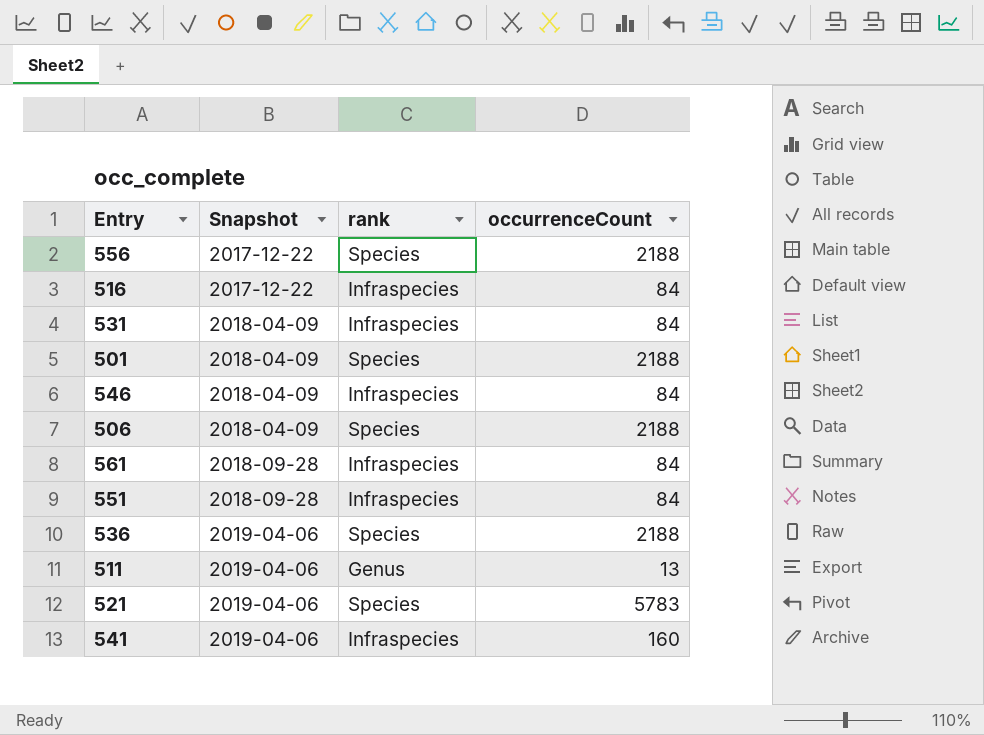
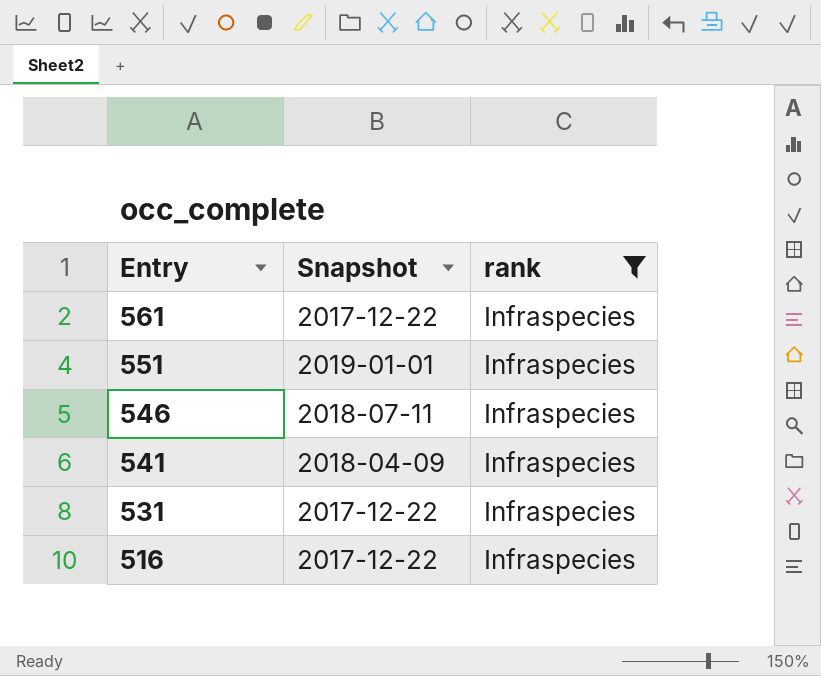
filter: none -> rank = Infraspecies
row order: Snapshot ascending -> Entry descending
column occurrenceCount | position: 4 -> none
561 | Snapshot: 2018-09-28 -> 2017-12-22
551 | Snapshot: 2018-09-28 -> 2019-01-01
546 | Snapshot: 2018-04-09 -> 2018-07-11
541 | Snapshot: 2019-04-06 -> 2018-04-09
531 | Snapshot: 2018-04-09 -> 2017-12-22

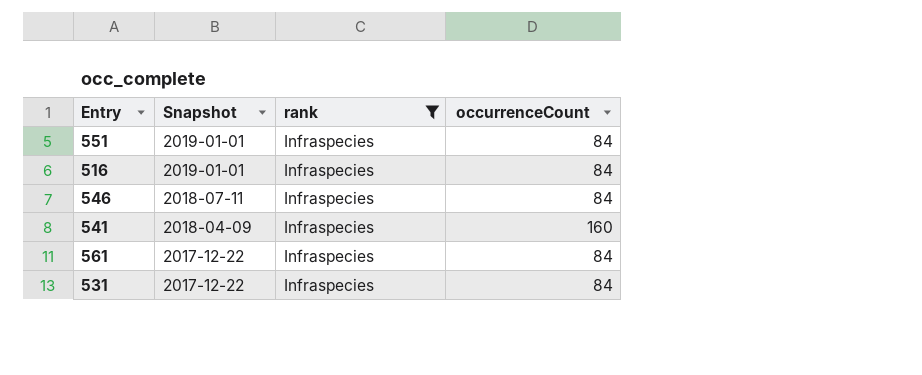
row order: Entry descending -> Snapshot descending
column occurrenceCount | position: none -> 4
516 | Snapshot: 2017-12-22 -> 2019-01-01

